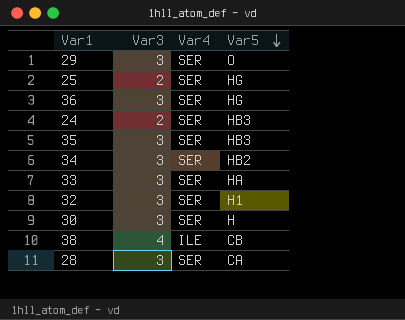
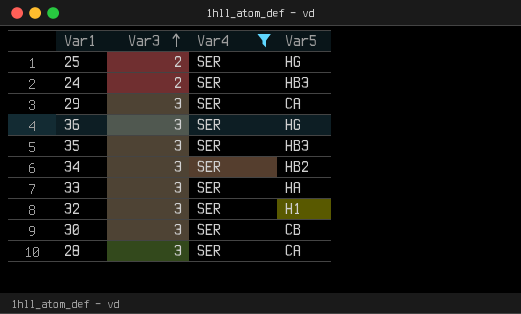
filter: none -> Var4 = SER
row order: Var5 descending -> Var3 ascending
29 | Var5: O -> CA
30 | Var5: H -> CB

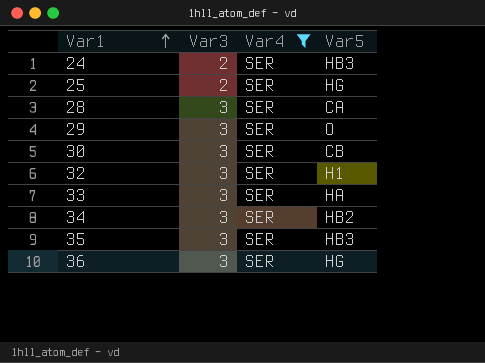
row order: Var3 ascending -> Var1 ascending
29 | Var5: CA -> O

